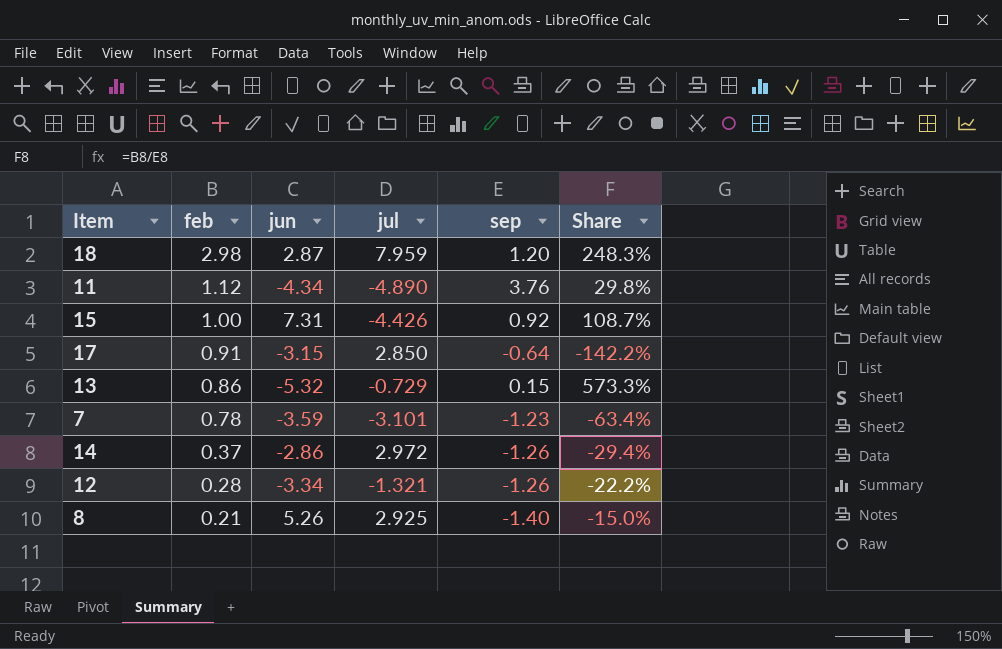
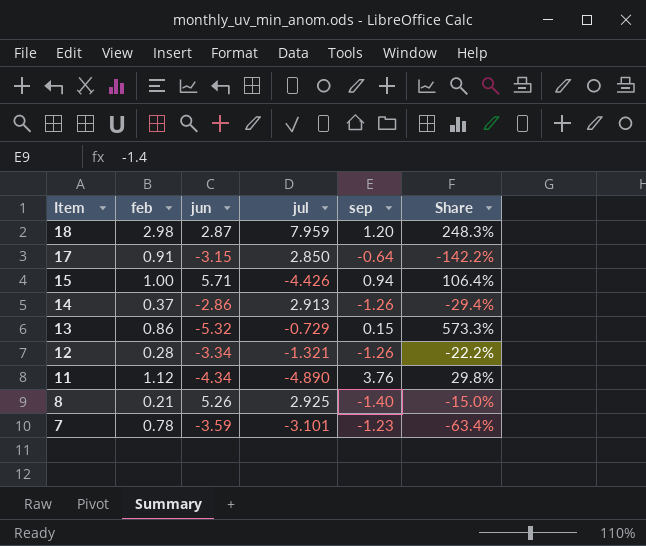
row order: feb descending -> Item descending
15 | jun: 7.31 -> 5.71
15 | sep: 0.92 -> 0.94
15 | Share: 108.7% -> 106.4%
14 | jul: 2.972 -> 2.913

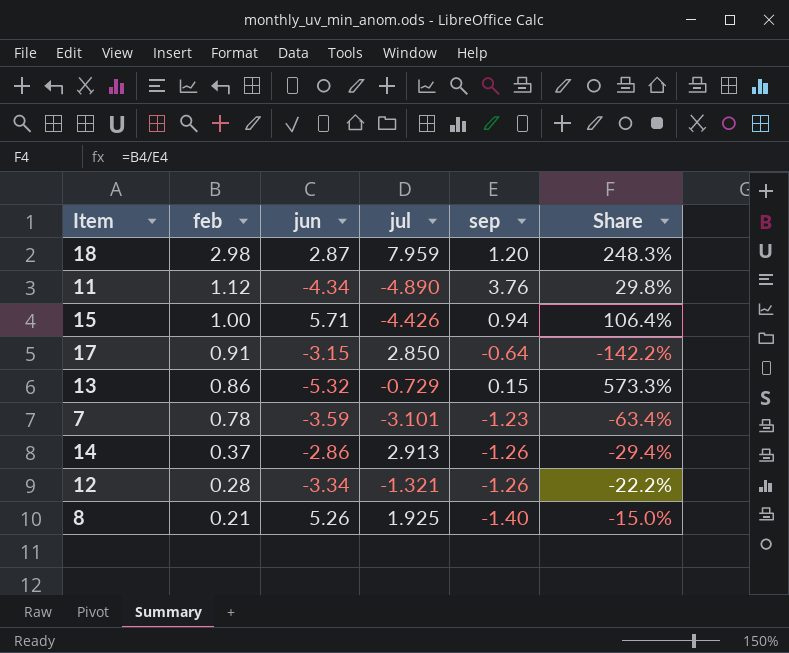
row order: Item descending -> feb descending
8 | jul: 2.925 -> 1.925

